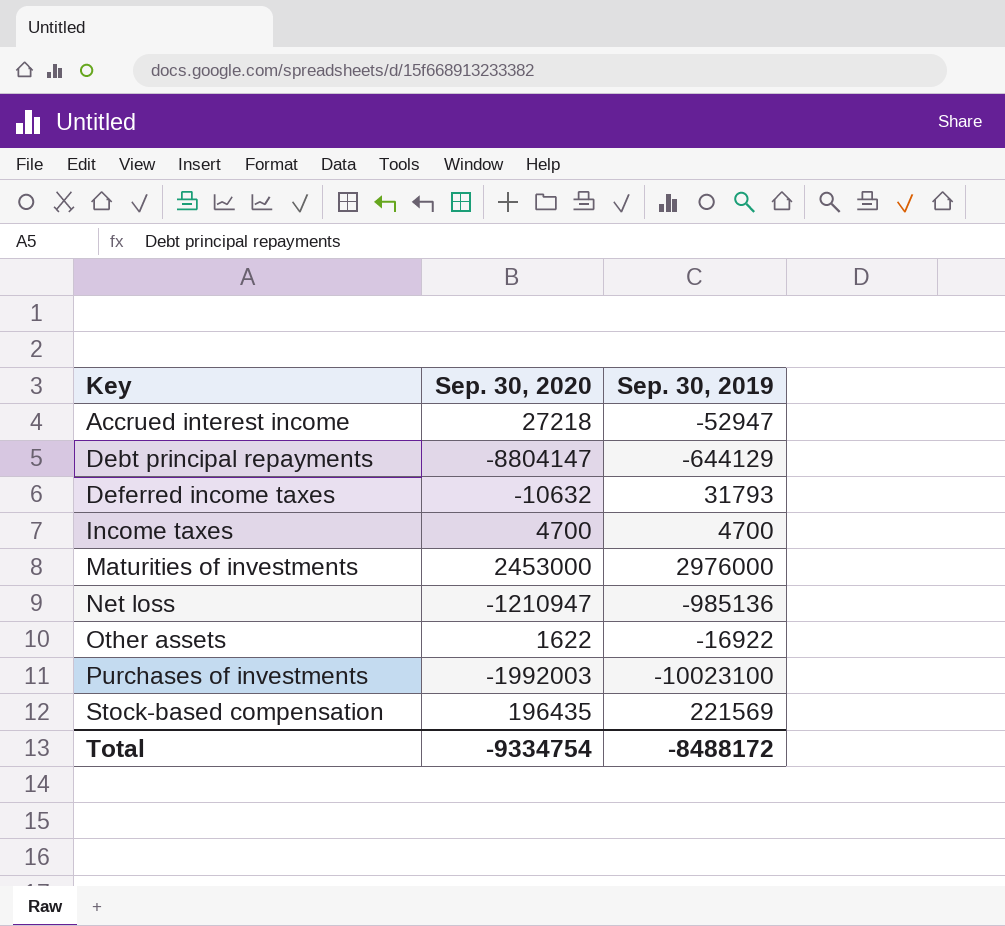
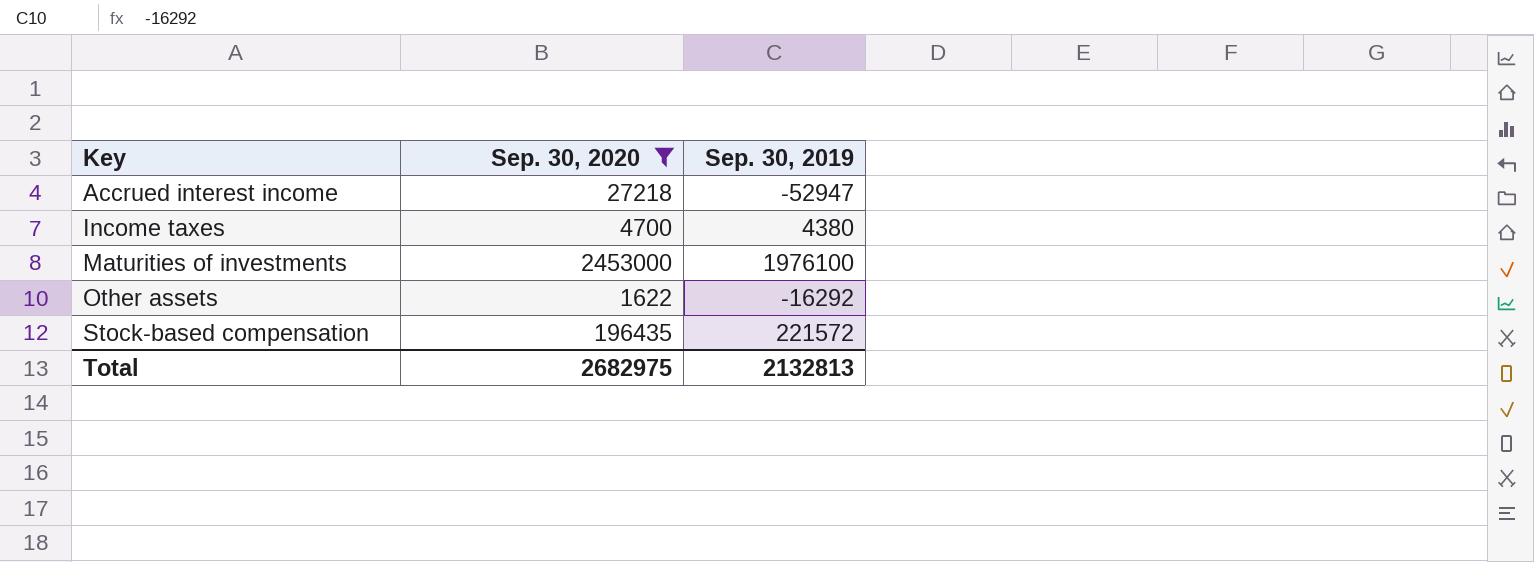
filter: none -> Sep. 30, 2020 >= 1622
Income taxes | Sep. 30, 2019: 4700 -> 4380
Maturities of investments | Sep. 30, 2019: 2976000 -> 1976100
Other assets | Sep. 30, 2019: -16922 -> -16292
Stock-based compensation | Sep. 30, 2019: 221569 -> 221572
Total | Sep. 30, 2020: -9334754 -> 2682975
Total | Sep. 30, 2019: -8488172 -> 2132813

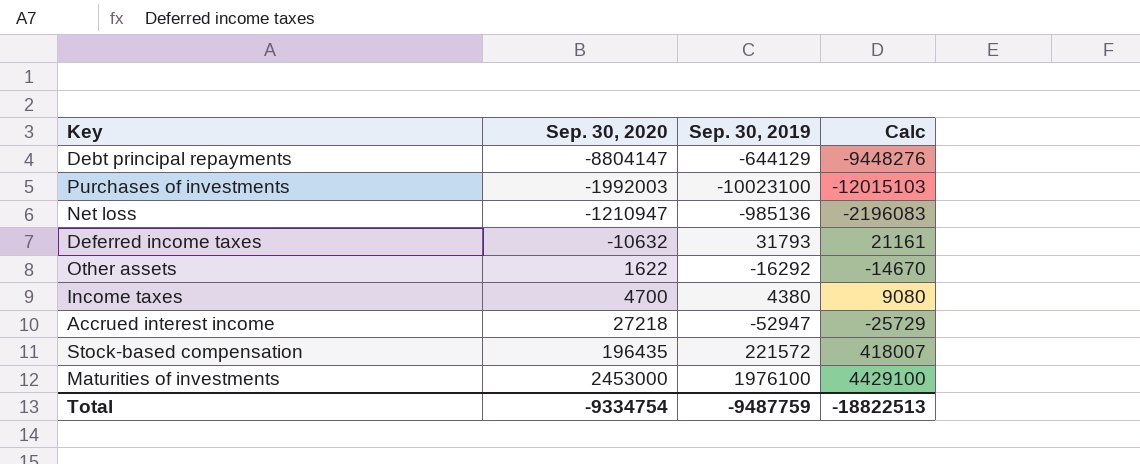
filter: Sep. 30, 2020 >= 1622 -> none
row order: Key ascending -> Sep. 30, 2020 ascending
column Calc | formula: none -> [Sep. 30, 2020] + [Sep. 30, 2019]
Total | Sep. 30, 2020: 2682975 -> -9334754
Total | Sep. 30, 2019: 2132813 -> -9487759

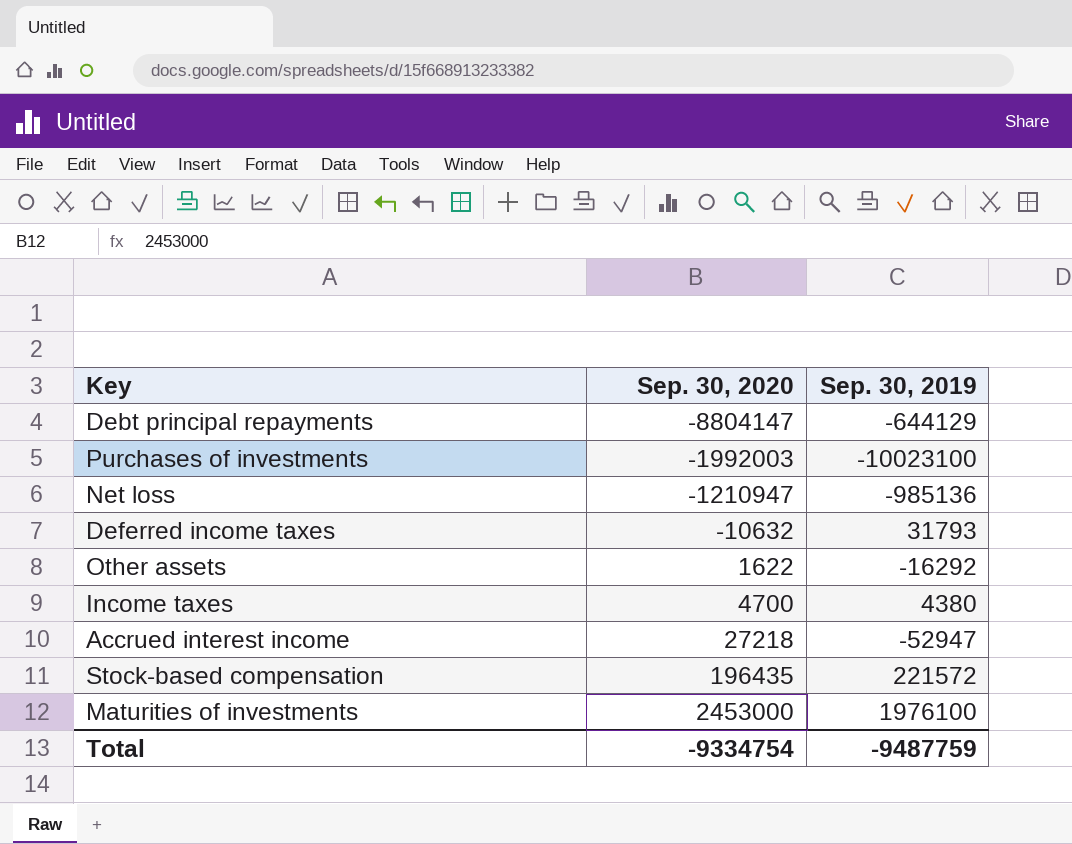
column Calc | formula: [Sep. 30, 2020] + [Sep. 30, 2019] -> none

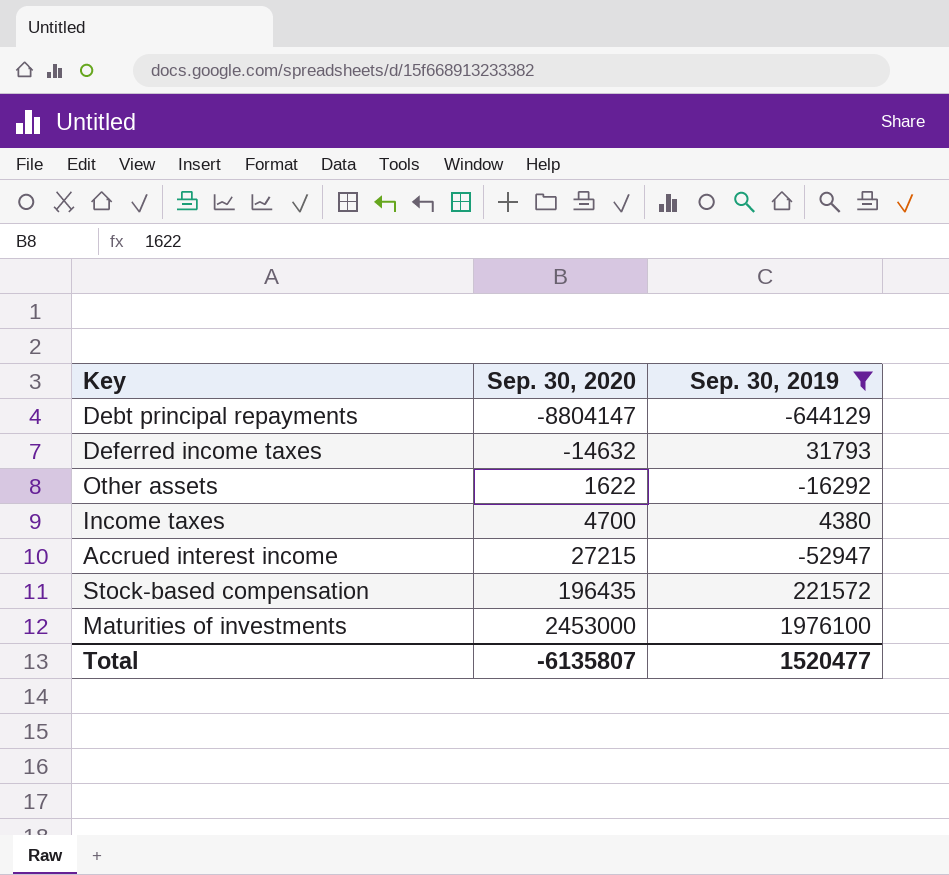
filter: none -> Sep. 30, 2019 >= -644129
Deferred income taxes | Sep. 30, 2020: -10632 -> -14632
Accrued interest income | Sep. 30, 2020: 27218 -> 27215
Total | Sep. 30, 2020: -9334754 -> -6135807
Total | Sep. 30, 2019: -9487759 -> 1520477

